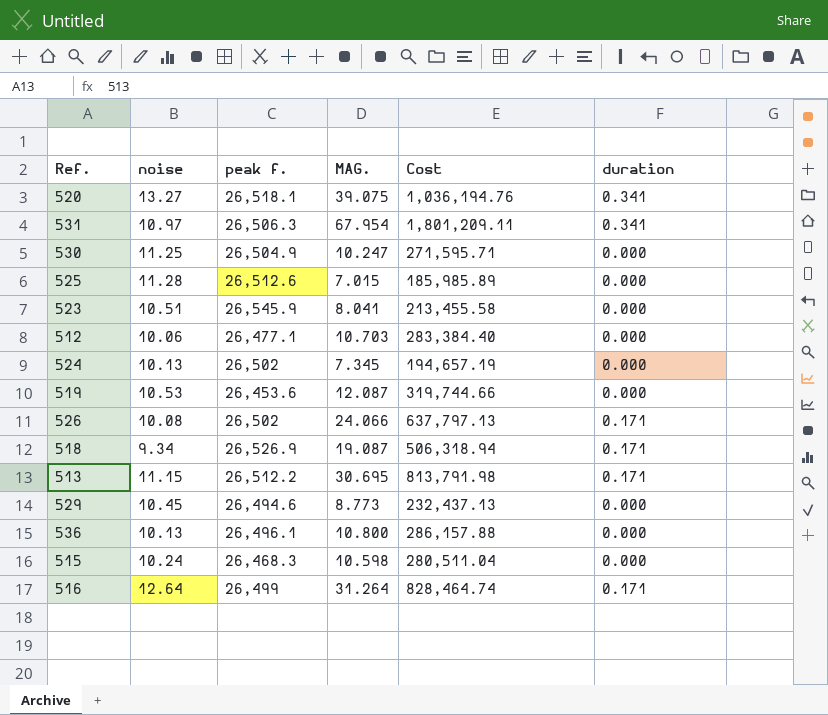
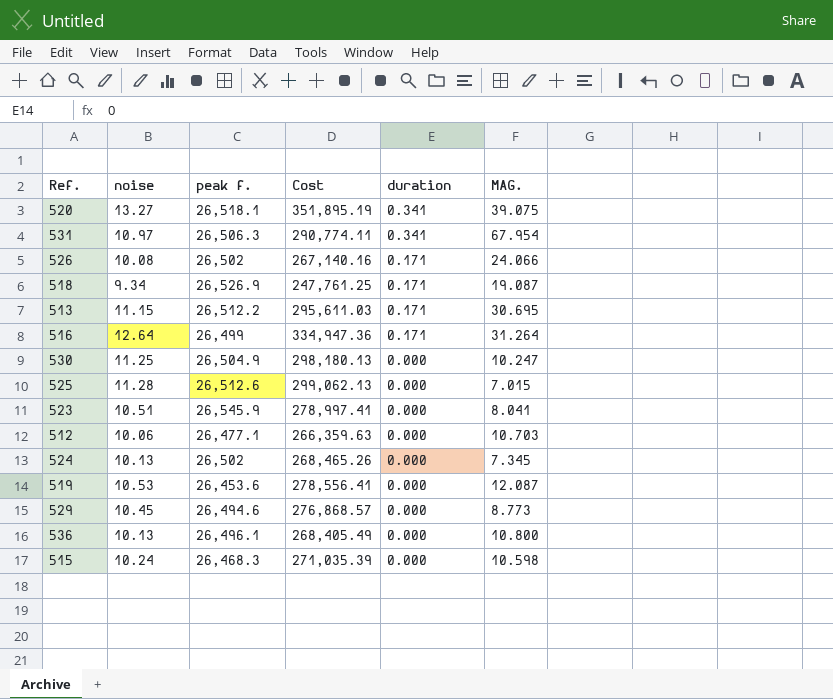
row order: none -> duration descending
column Cost | formula: [peak f.] * [MAG.] -> [noise] * [peak f.]
column MAG. | position: 4 -> 6

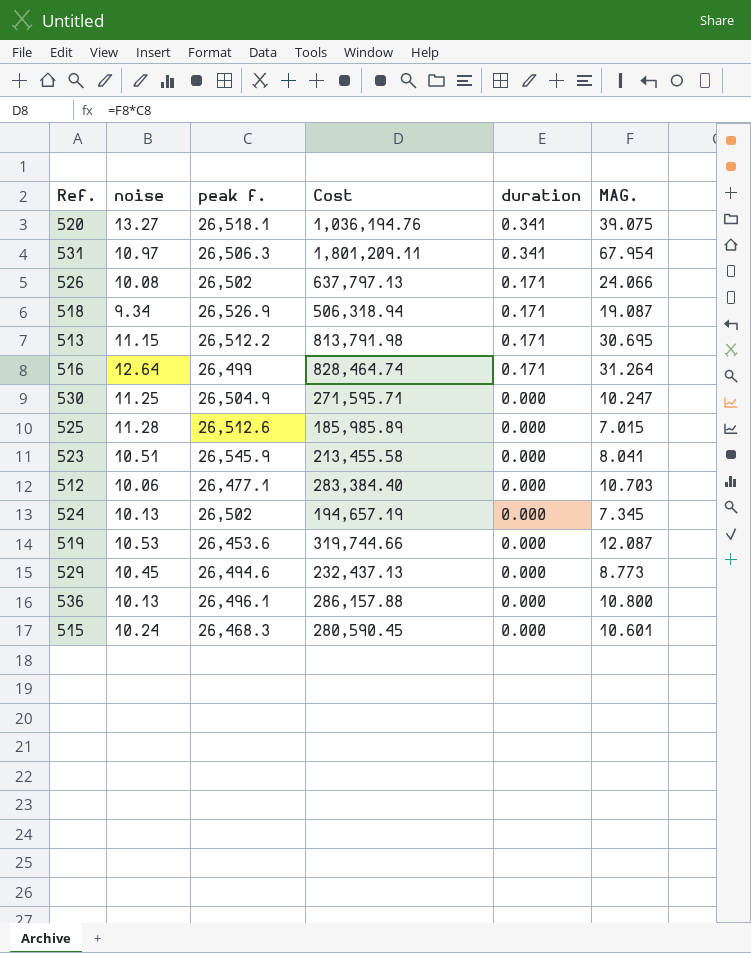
column Cost | formula: [noise] * [peak f.] -> [peak f.] * [MAG.]
515 | MAG.: 10.598 -> 10.601

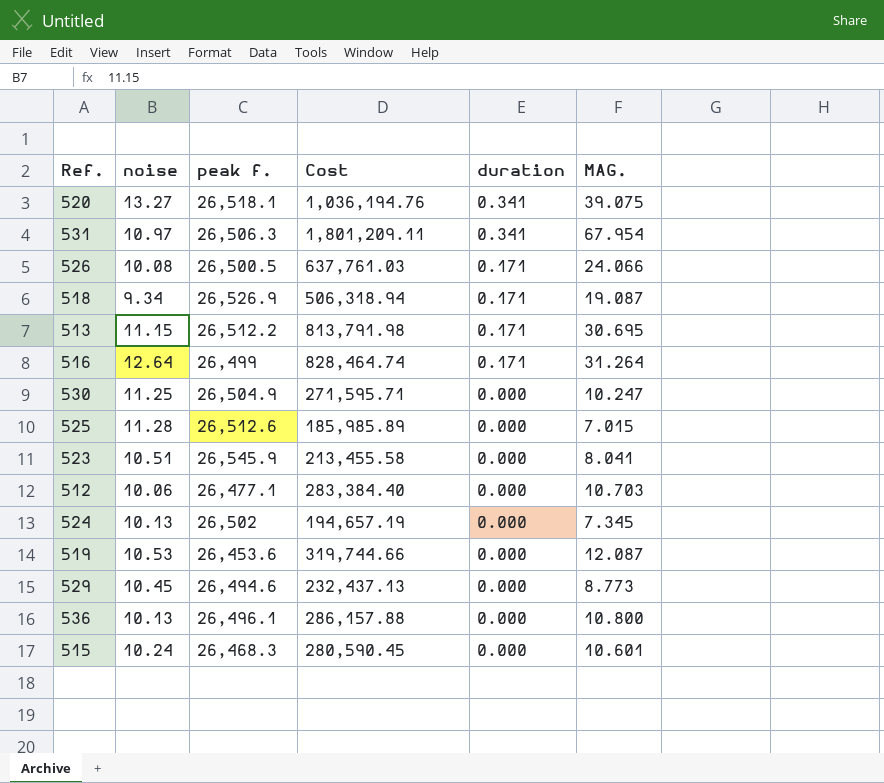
526 | peak f.: 26,502 -> 26,500.5
526 | Cost: 637,797.13 -> 637,761.03

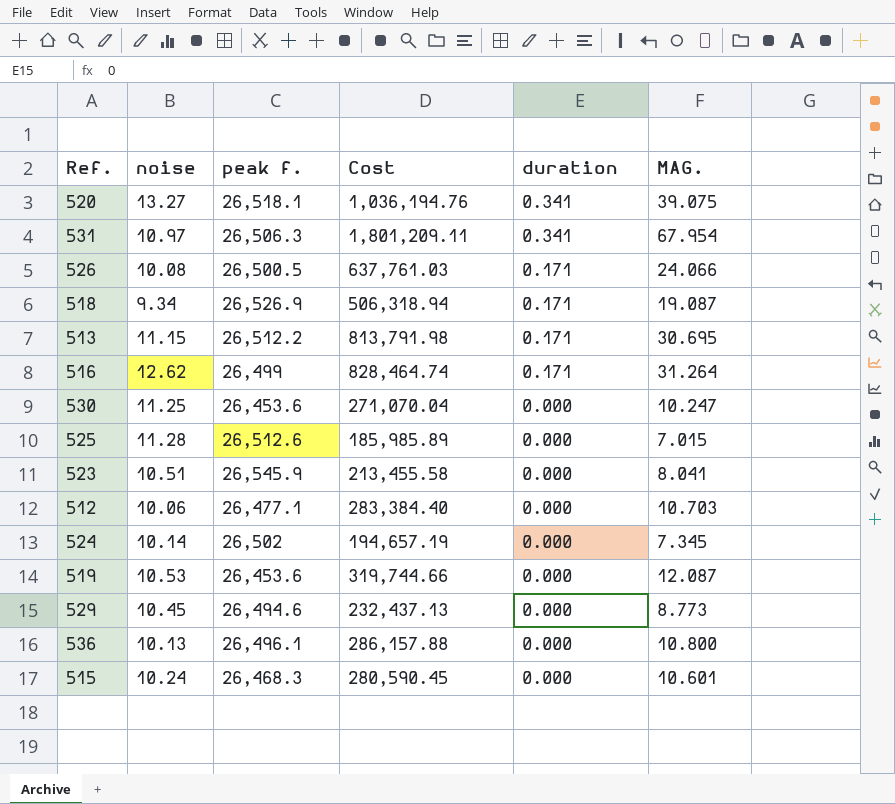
516 | noise: 12.64 -> 12.62
530 | peak f.: 26,504.9 -> 26,453.6
530 | Cost: 271,595.71 -> 271,070.04
524 | noise: 10.13 -> 10.14

